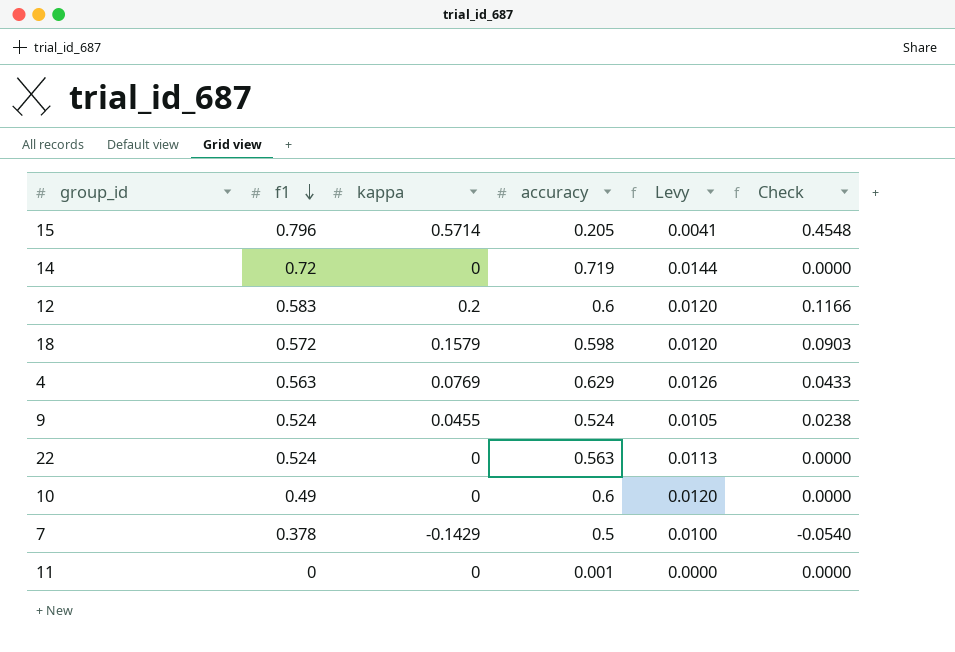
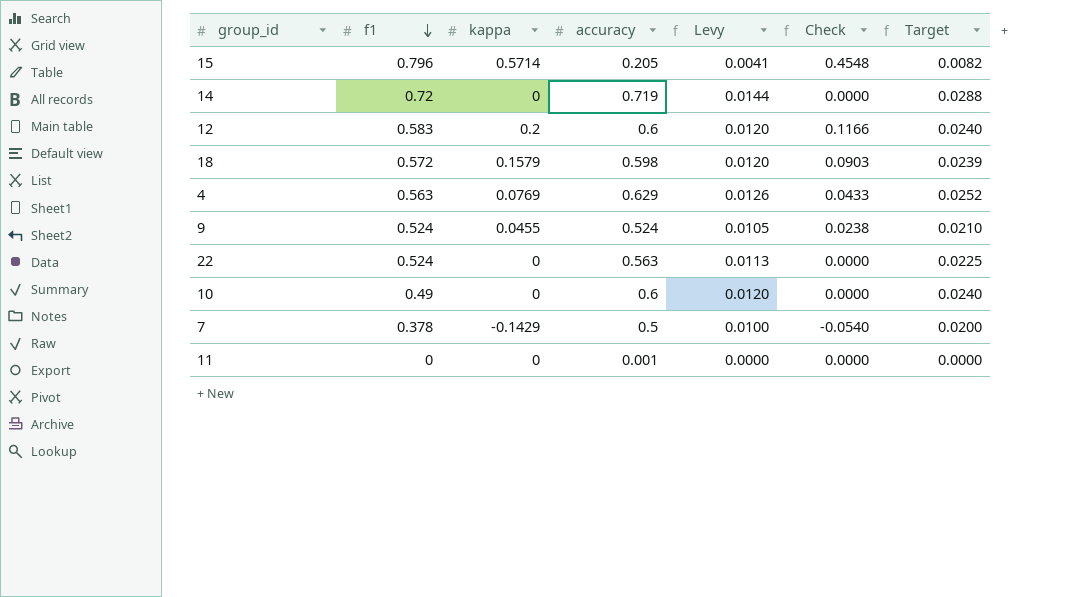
column Target | formula: none -> [accuracy] * 0.04

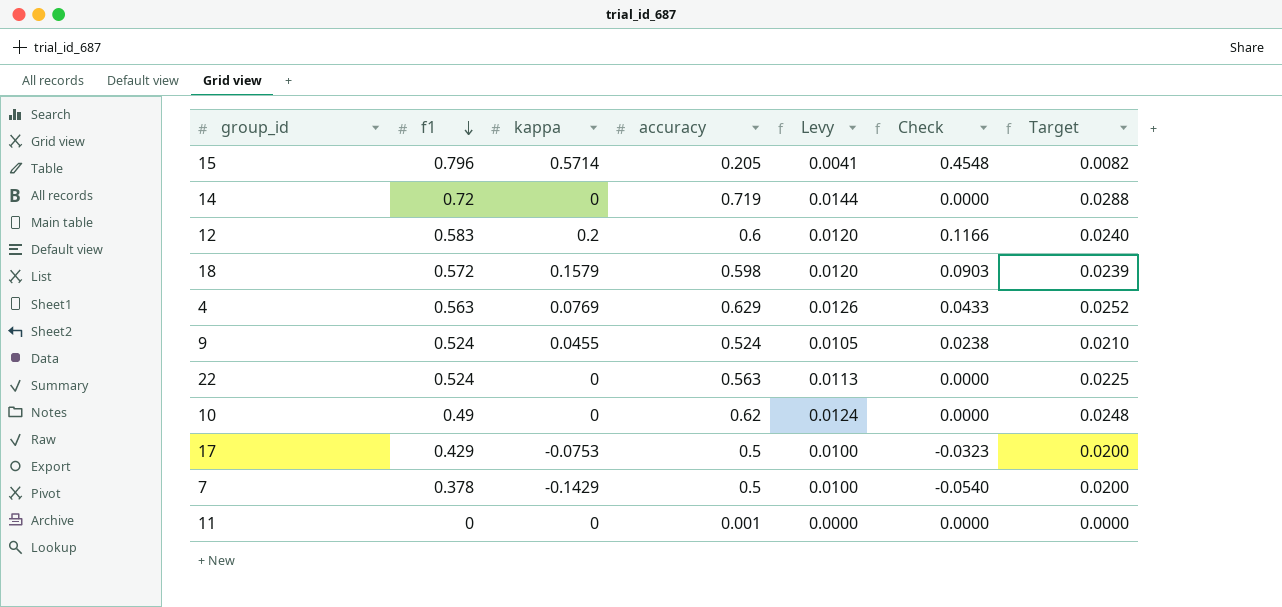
10 | accuracy: 0.6 -> 0.62
10 | Levy: 0.0120 -> 0.0124
10 | Target: 0.0240 -> 0.0248
row 17: none -> 0.429 | -0.0753 | 0.5 | 0.0100 | -0.0323 | 0.0200

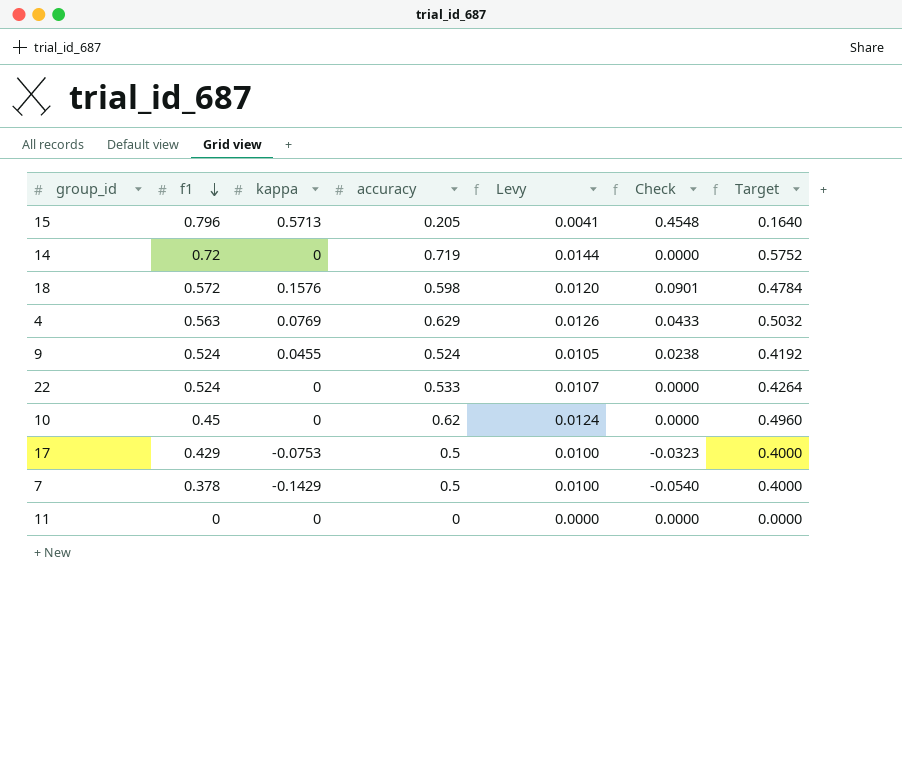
column Target | formula: [accuracy] * 0.04 -> [accuracy] * 0.8
row 12: 0.583 | 0.2 | 0.6 | 0.0120 | 0.1166 | 0.0240 -> none
15 | kappa: 0.5714 -> 0.5713
18 | kappa: 0.1579 -> 0.1576
18 | Check: 0.0903 -> 0.0901
22 | accuracy: 0.563 -> 0.533
22 | Levy: 0.0113 -> 0.0107
10 | f1: 0.49 -> 0.45
11 | accuracy: 0.001 -> 0

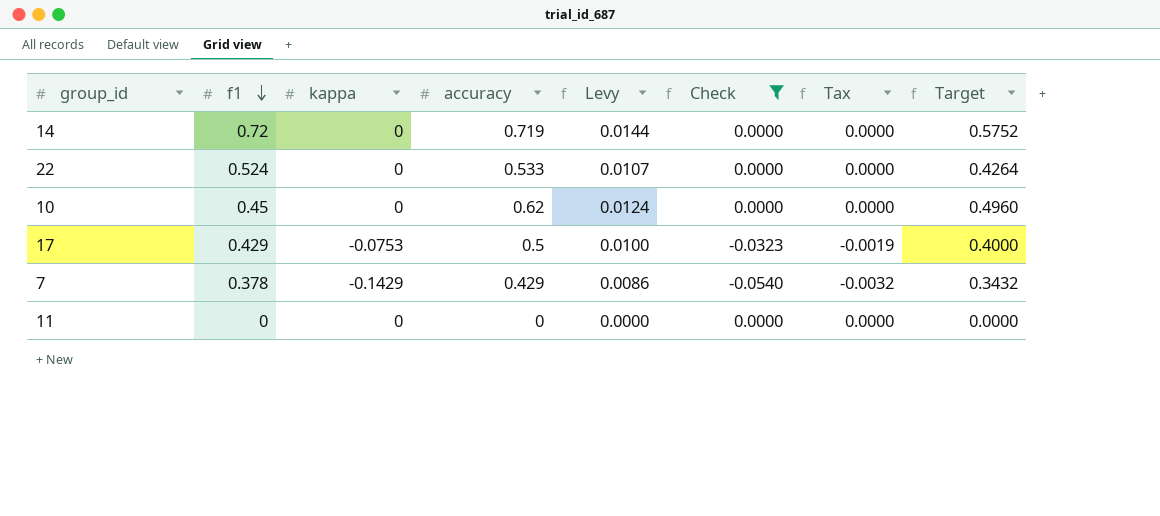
filter: none -> Check <= 0.0000
column Tax | formula: none -> [Check] * 0.06
7 | accuracy: 0.5 -> 0.429
7 | Levy: 0.0100 -> 0.0086
7 | Target: 0.4000 -> 0.3432

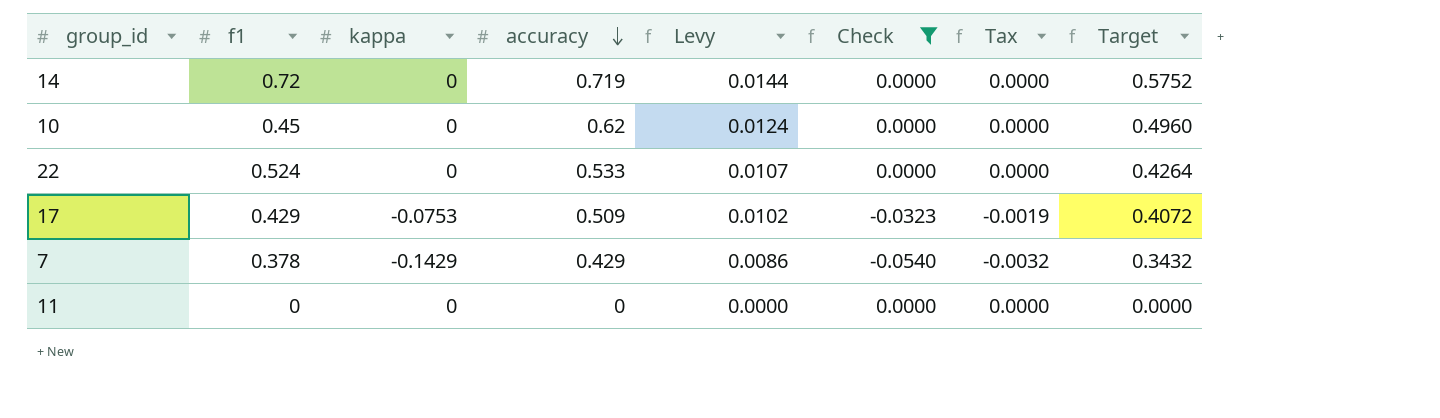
row order: f1 descending -> accuracy descending
17 | accuracy: 0.5 -> 0.509
17 | Levy: 0.0100 -> 0.0102
17 | Target: 0.4000 -> 0.4072

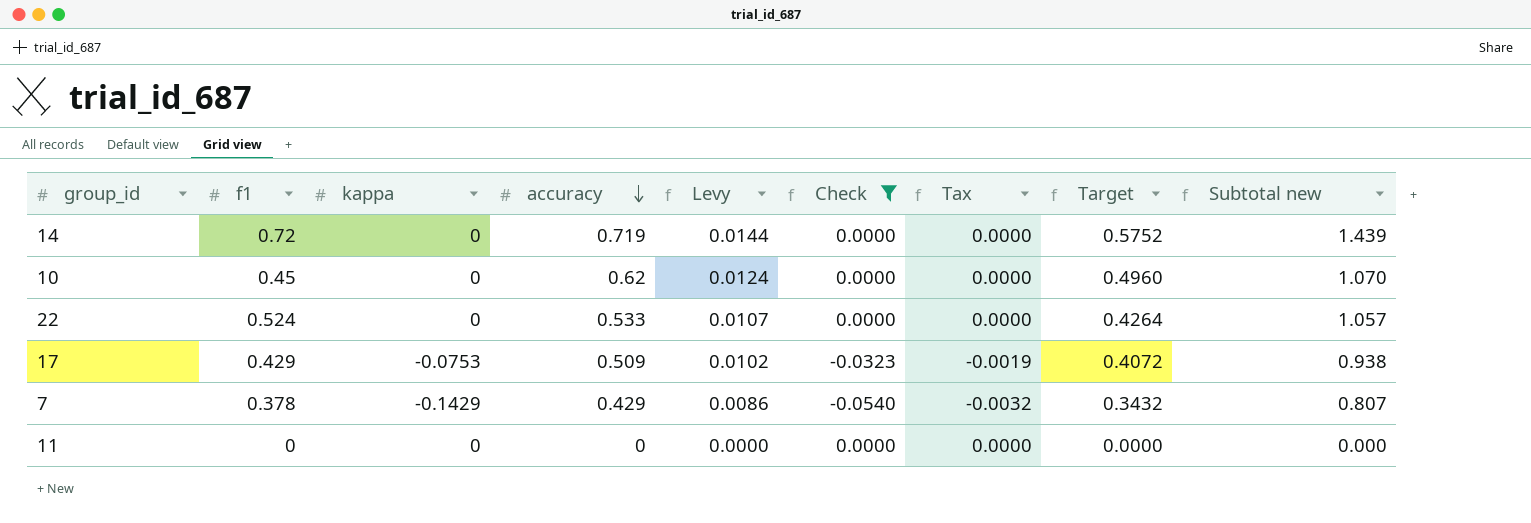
column Subtotal new | formula: none -> [f1] + [accuracy]

